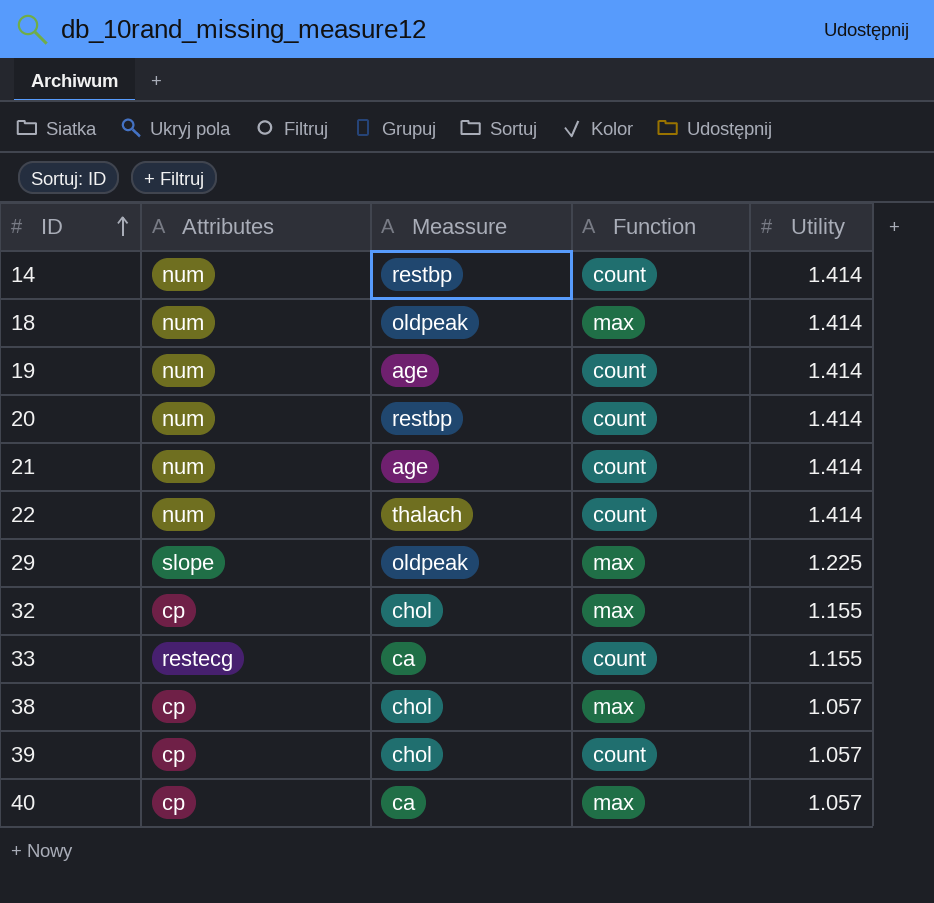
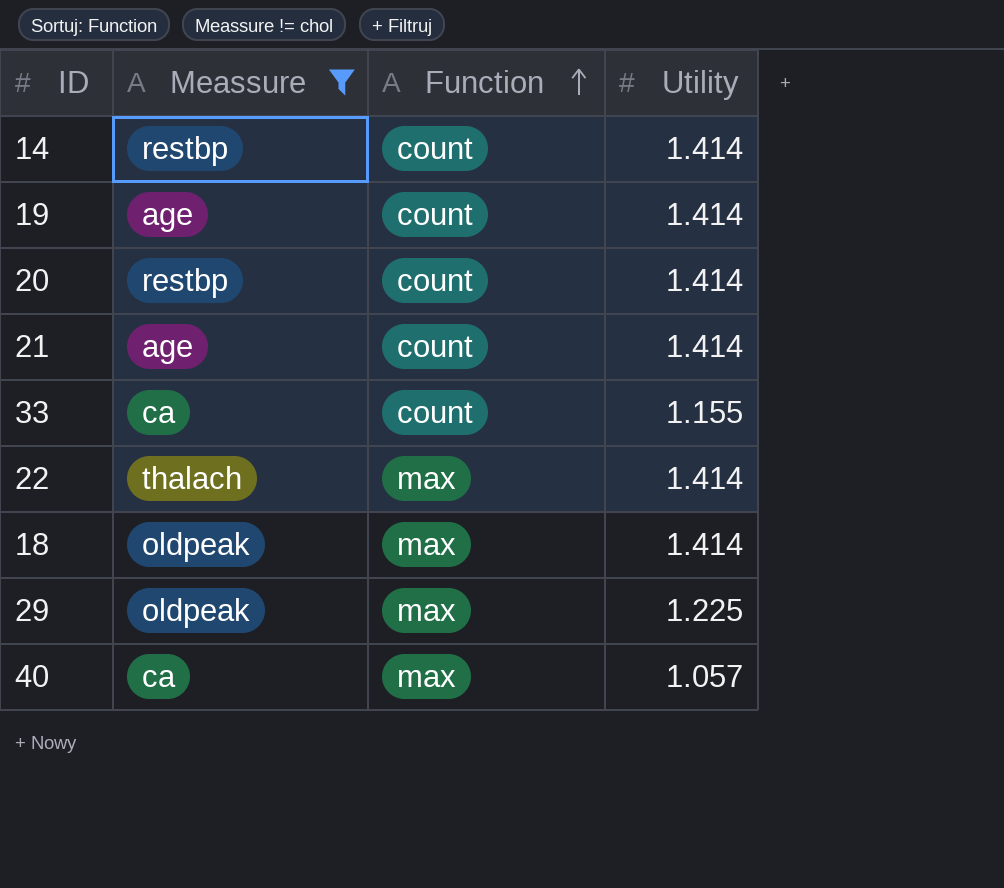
filter: none -> Meassure != chol
row order: ID ascending -> Function ascending
column Attributes | position: 2 -> none
22 | Function: count -> max

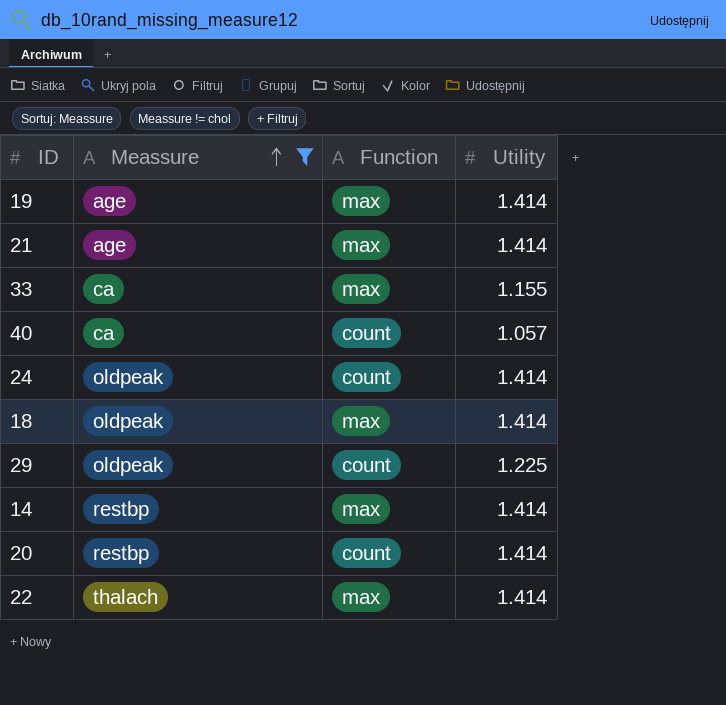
row order: Function ascending -> Meassure ascending
19 | Function: count -> max
21 | Function: count -> max
33 | Function: count -> max
40 | Function: max -> count
row 24: none -> oldpeak | count | 1.414
29 | Function: max -> count
14 | Function: count -> max

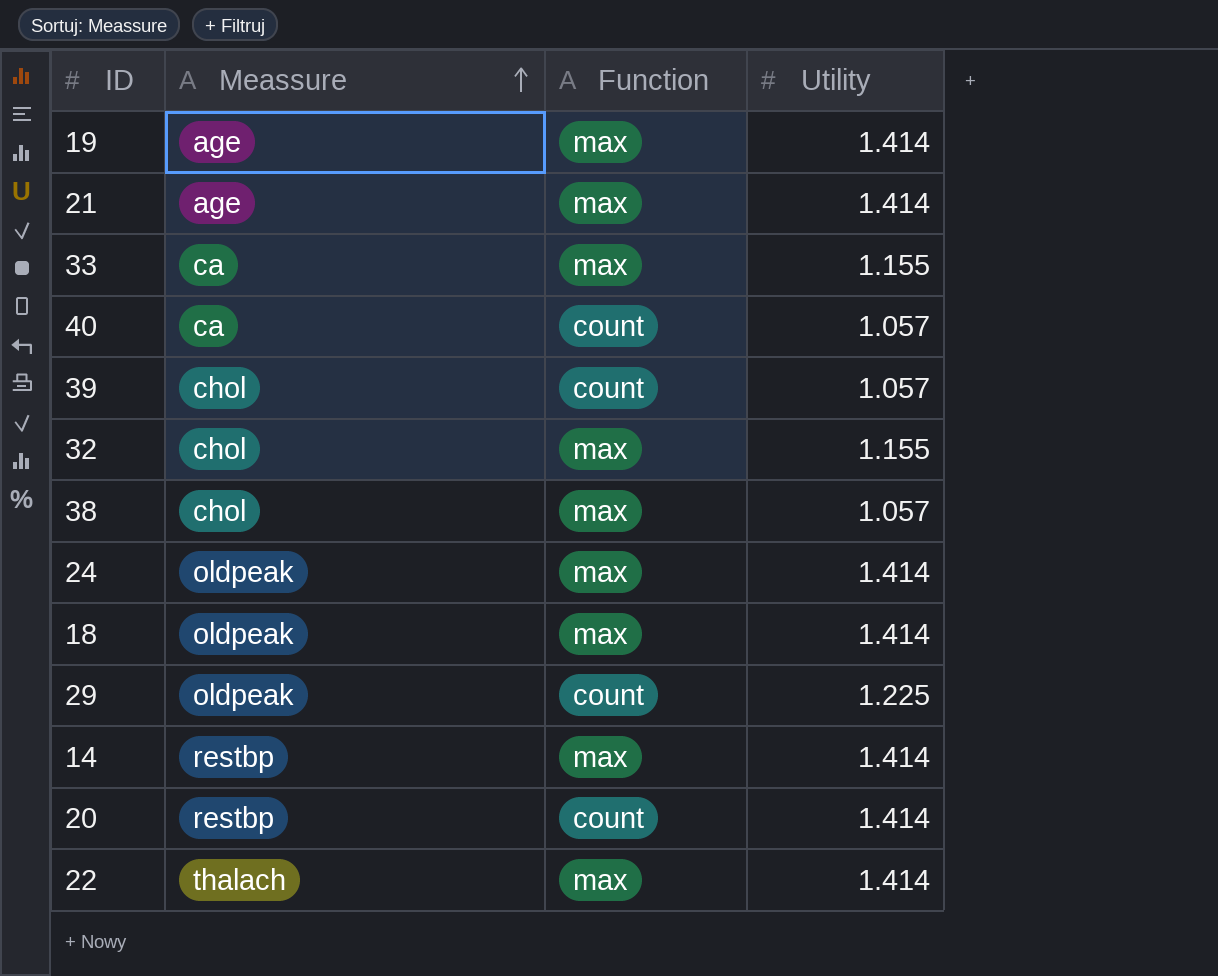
filter: Meassure != chol -> none
24 | Function: count -> max

